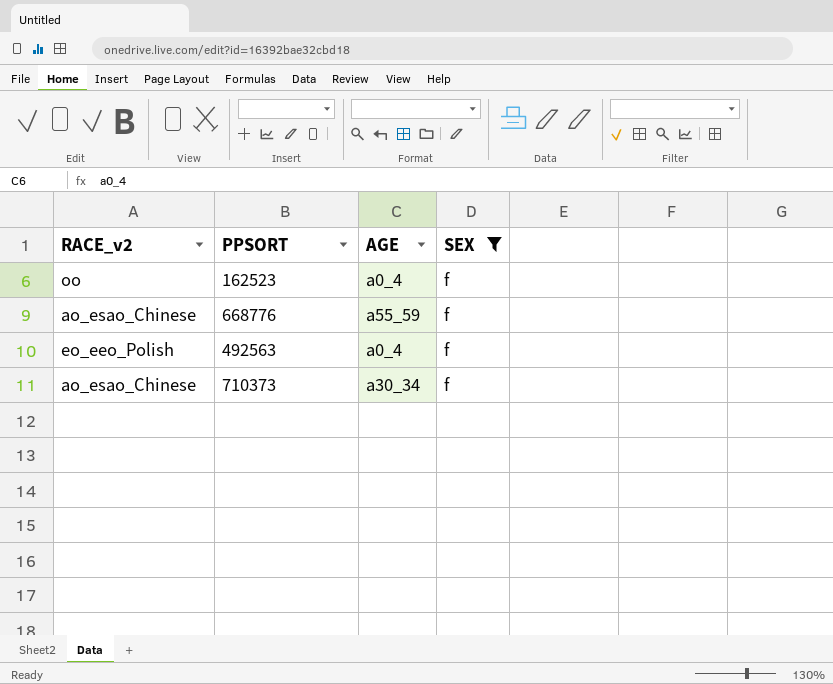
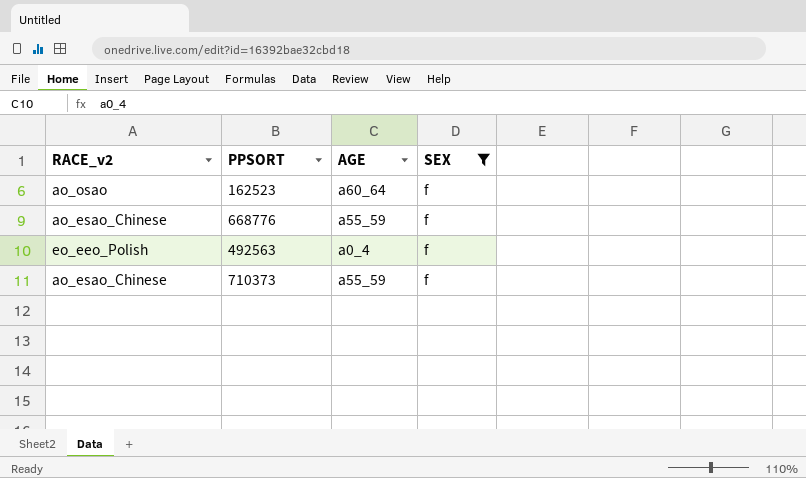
162523 | RACE_v2: oo -> ao_osao
162523 | AGE: a0_4 -> a60_64
710373 | AGE: a30_34 -> a55_59

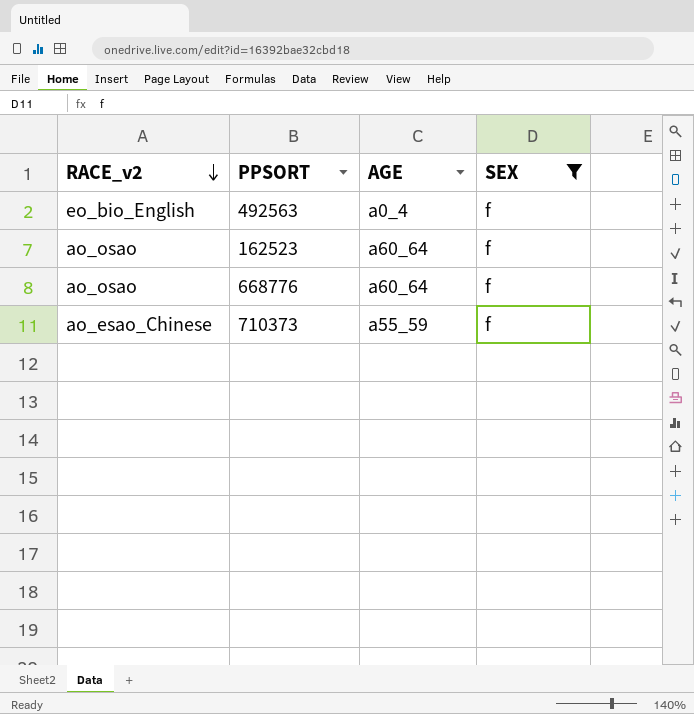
row order: none -> RACE_v2 descending
492563 | RACE_v2: eo_eeo_Polish -> eo_bio_English
668776 | RACE_v2: ao_esao_Chinese -> ao_osao
668776 | AGE: a55_59 -> a60_64

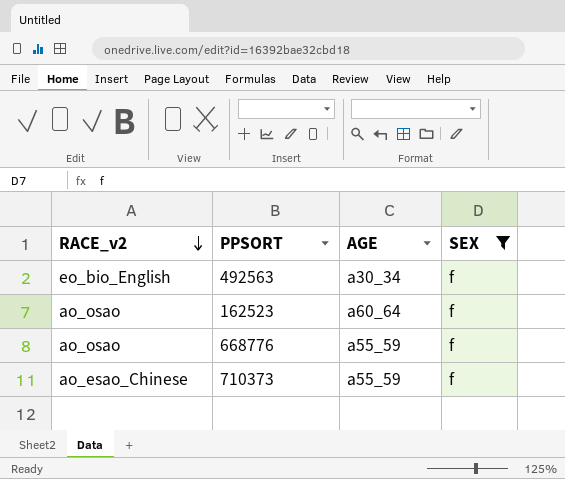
492563 | AGE: a0_4 -> a30_34
668776 | AGE: a60_64 -> a55_59

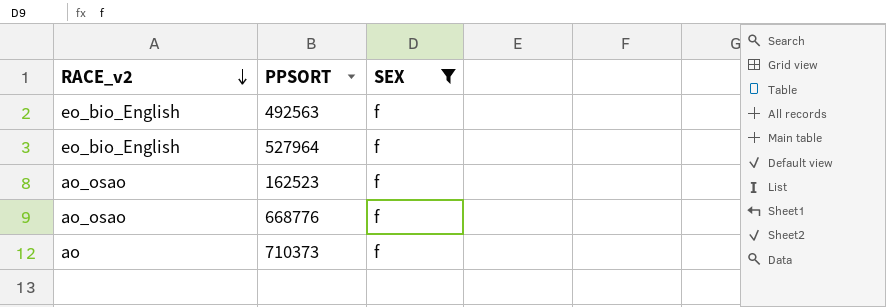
column AGE | position: 3 -> none
row 527964: none -> eo_bio_English | f
710373 | RACE_v2: ao_esao_Chinese -> ao

